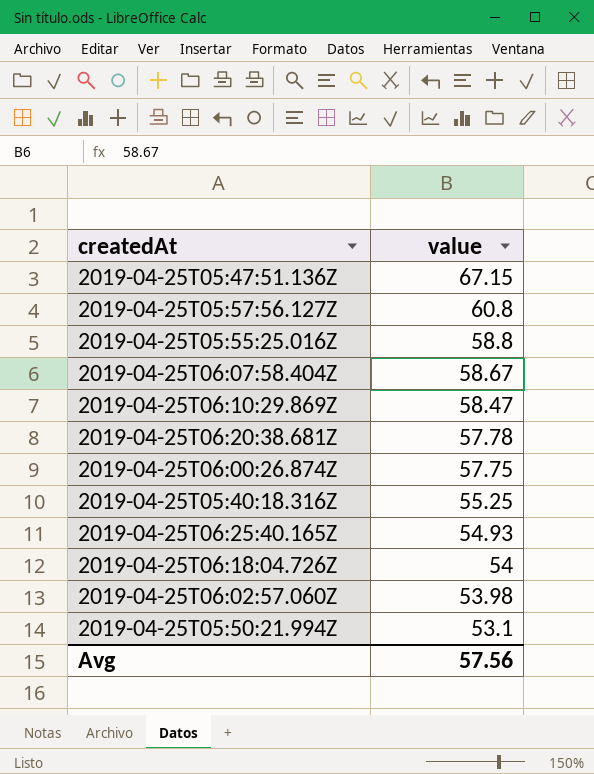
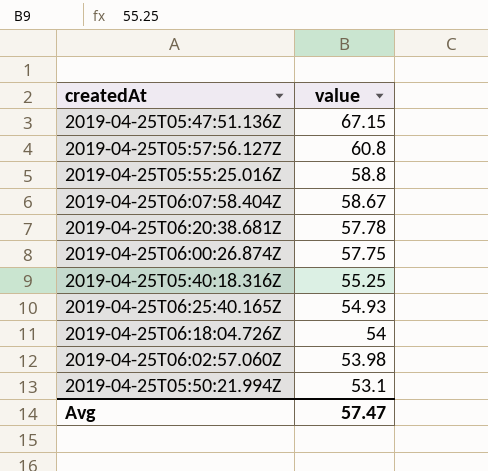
row 2019-04-25T06:10:29.869Z: 58.47 -> none
Avg | value: 57.56 -> 57.47

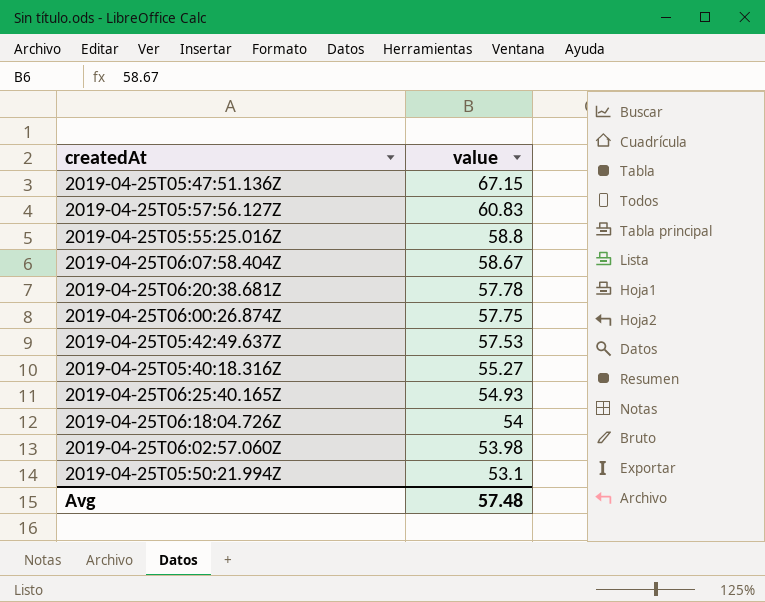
2019-04-25T05:57:56.127Z | value: 60.8 -> 60.83
row 2019-04-25T05:42:49.637Z: none -> 57.53
2019-04-25T05:40:18.316Z | value: 55.25 -> 55.27
Avg | value: 57.47 -> 57.48

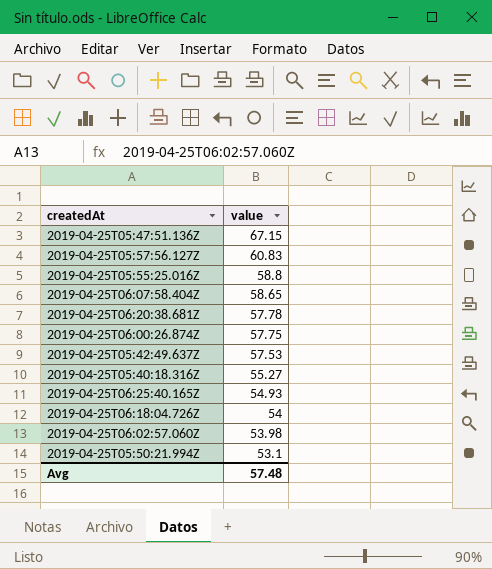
2019-04-25T06:07:58.404Z | value: 58.67 -> 58.65

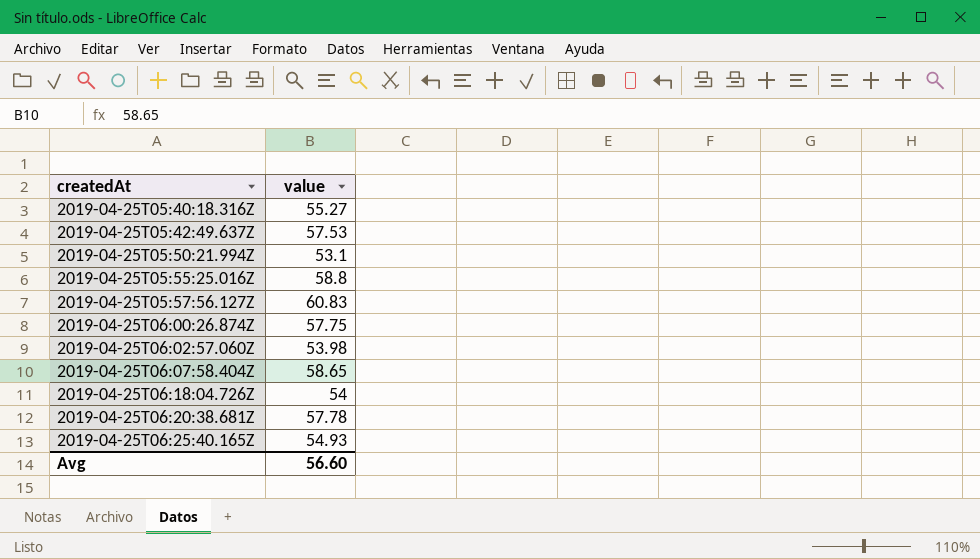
row order: value descending -> createdAt ascending
row 2019-04-25T05:47:51.136Z: 67.15 -> none
Avg | value: 57.48 -> 56.60

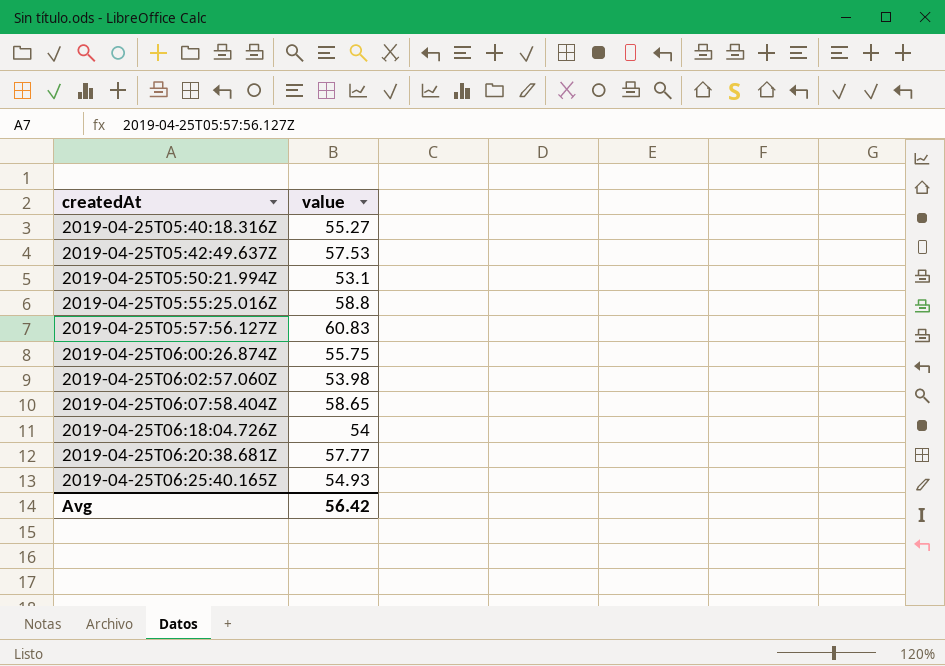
2019-04-25T06:00:26.874Z | value: 57.75 -> 55.75
2019-04-25T06:20:38.681Z | value: 57.78 -> 57.77
Avg | value: 56.60 -> 56.42

